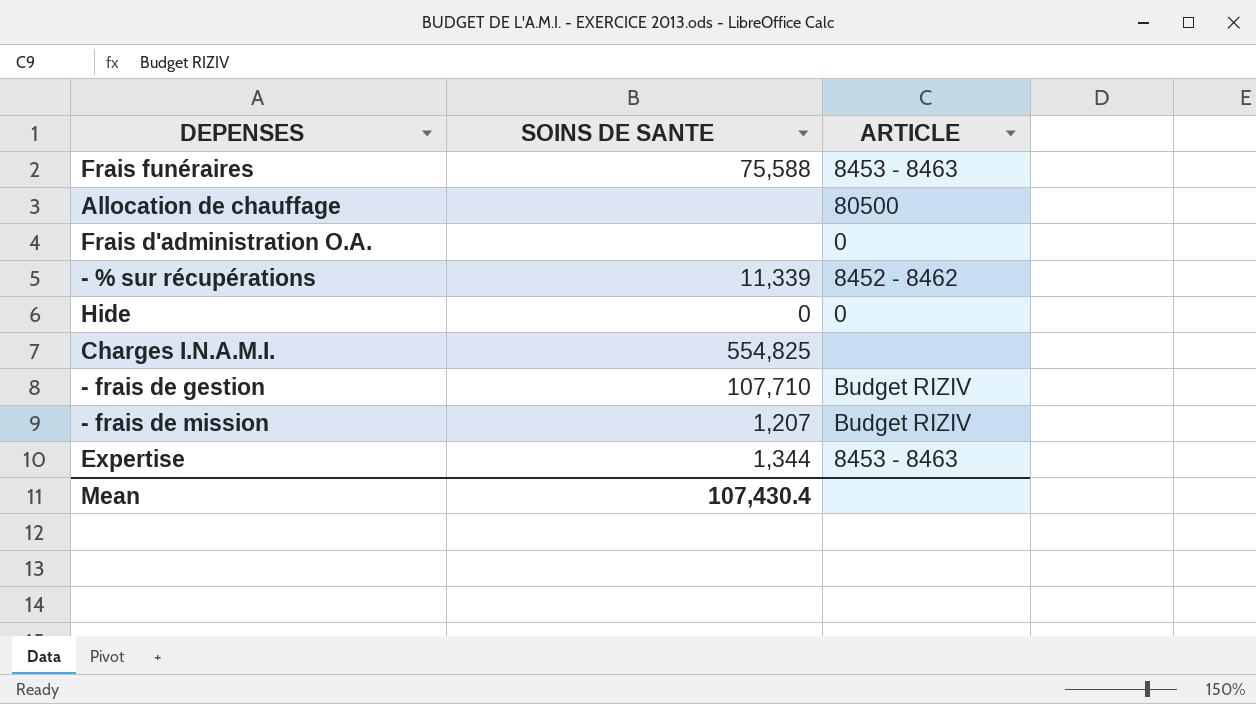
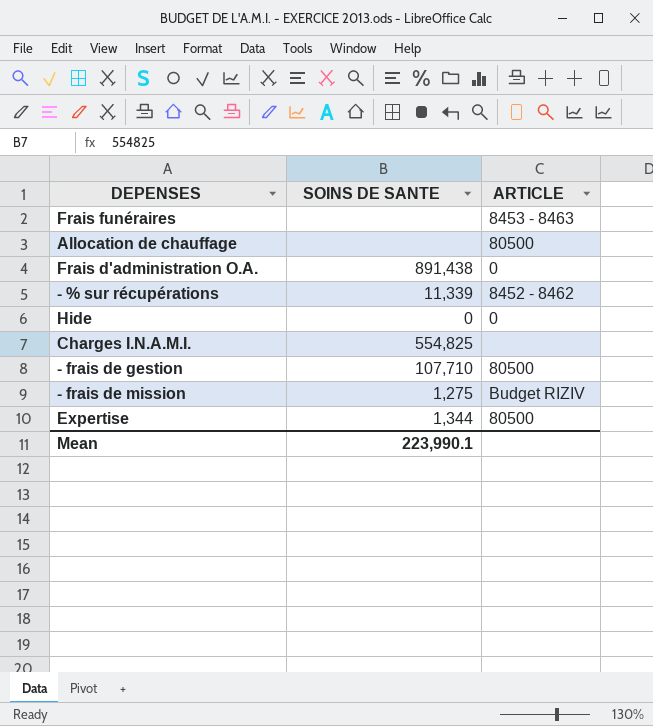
Frais funéraires | SOINS DE SANTE: 75,588 -> none
Frais d'administration O.A. | SOINS DE SANTE: none -> 891,438
- frais de gestion | ARTICLE: Budget RIZIV -> 80500
- frais de mission | SOINS DE SANTE: 1,207 -> 1,275
Expertise | ARTICLE: 8453 - 8463 -> 80500
Mean | SOINS DE SANTE: 107,430.4 -> 223,990.1

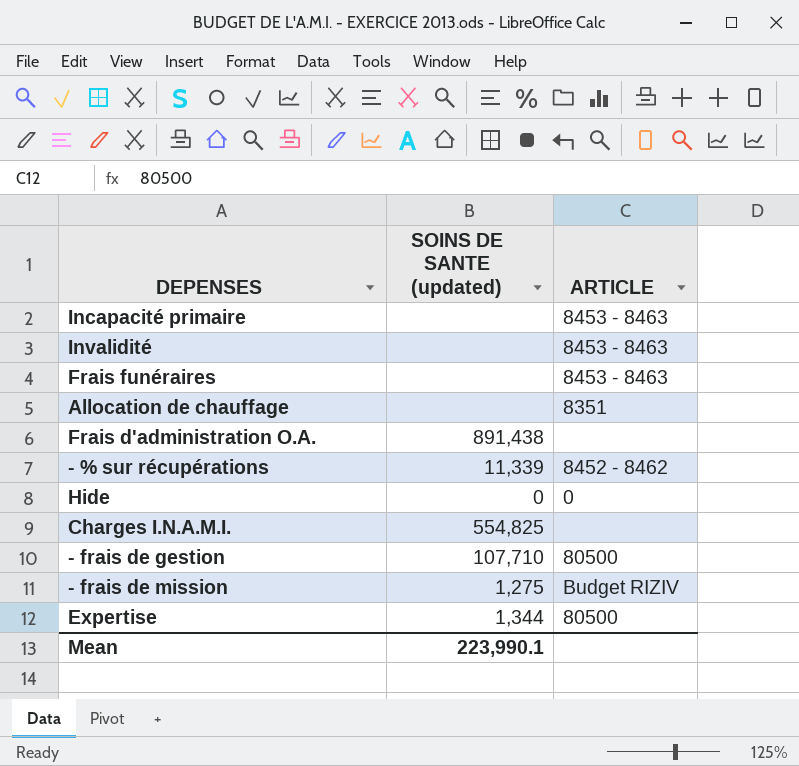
column name: SOINS DE SANTE -> SOINS DE SANTE (updated)
row Incapacité primaire: none -> none | 8453 - 8463
row Invalidité: none -> none | 8453 - 8463
Allocation de chauffage | ARTICLE: 80500 -> 8351
Frais d'administration O.A. | ARTICLE: 0 -> none

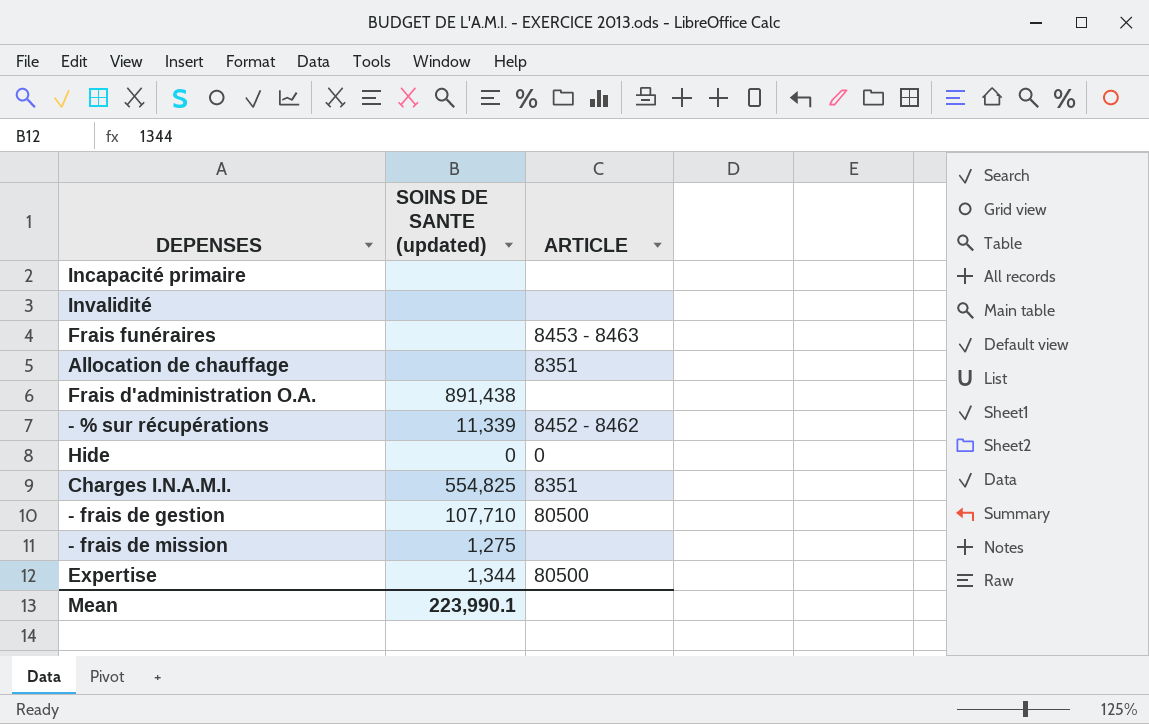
Incapacité primaire | ARTICLE: 8453 - 8463 -> none
Invalidité | ARTICLE: 8453 - 8463 -> none
Charges I.N.A.M.I. | ARTICLE: none -> 8351
- frais de mission | ARTICLE: Budget RIZIV -> none

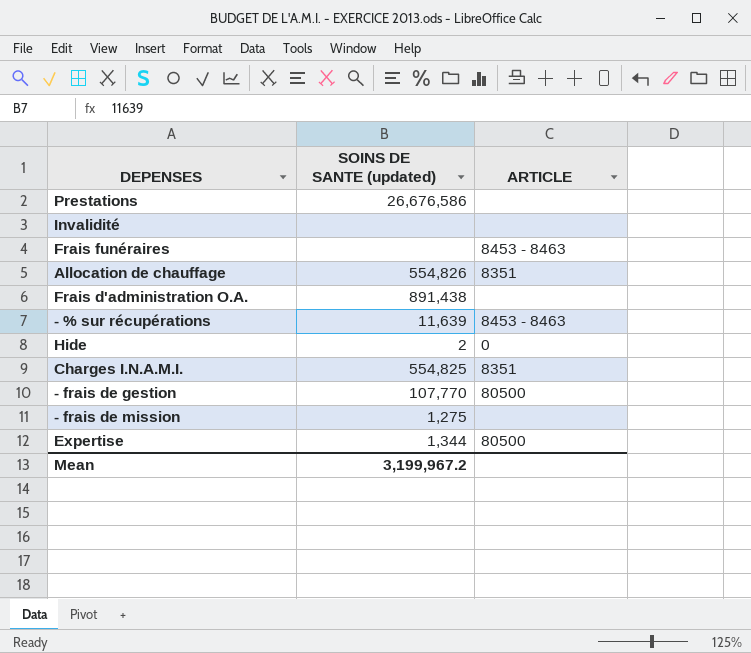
row Incapacité primaire: none | none -> none
row Prestations: none -> 26,676,586 | none
Allocation de chauffage | SOINS DE SANTE (updated): none -> 554,826
- % sur récupérations | SOINS DE SANTE (updated): 11,339 -> 11,639
- % sur récupérations | ARTICLE: 8452 - 8462 -> 8453 - 8463
Hide | SOINS DE SANTE (updated): 0 -> 2
- frais de gestion | SOINS DE SANTE (updated): 107,710 -> 107,770
Mean | SOINS DE SANTE (updated): 223,990.1 -> 3,199,967.2

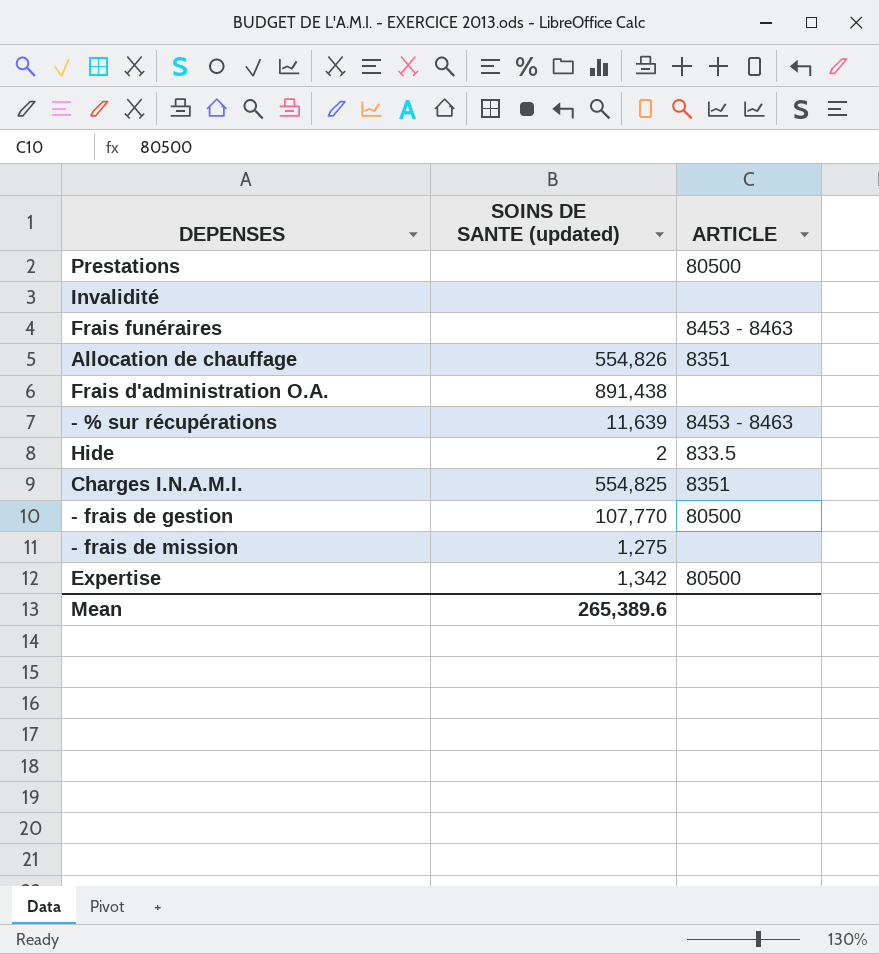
Prestations | SOINS DE SANTE (updated): 26,676,586 -> none
Prestations | ARTICLE: none -> 80500
Hide | ARTICLE: 0 -> 833.5
Expertise | SOINS DE SANTE (updated): 1,344 -> 1,342
Mean | SOINS DE SANTE (updated): 3,199,967.2 -> 265,389.6

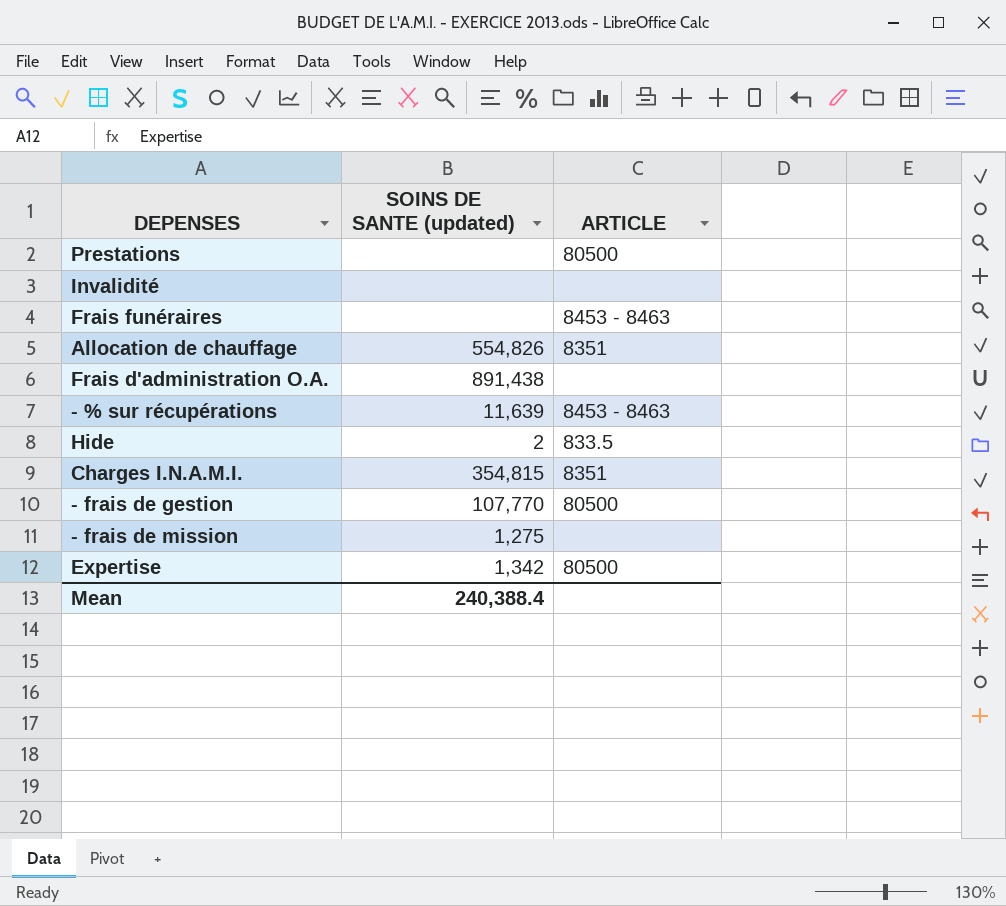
Charges I.N.A.M.I. | SOINS DE SANTE (updated): 554,825 -> 354,815
Mean | SOINS DE SANTE (updated): 265,389.6 -> 240,388.4

